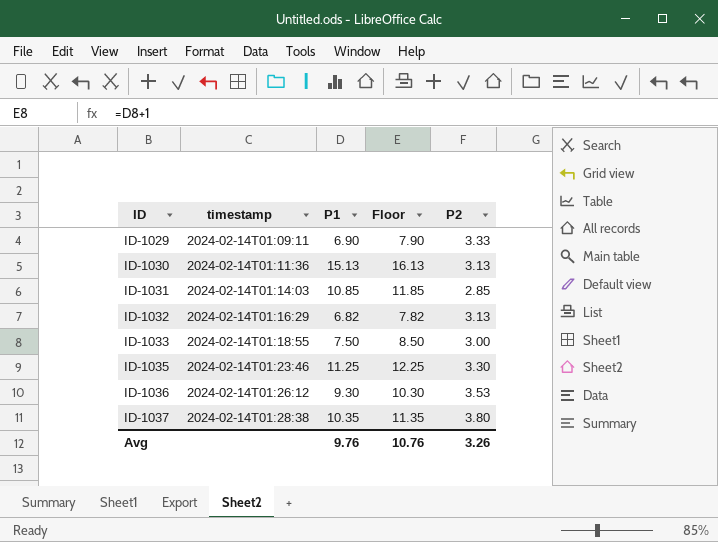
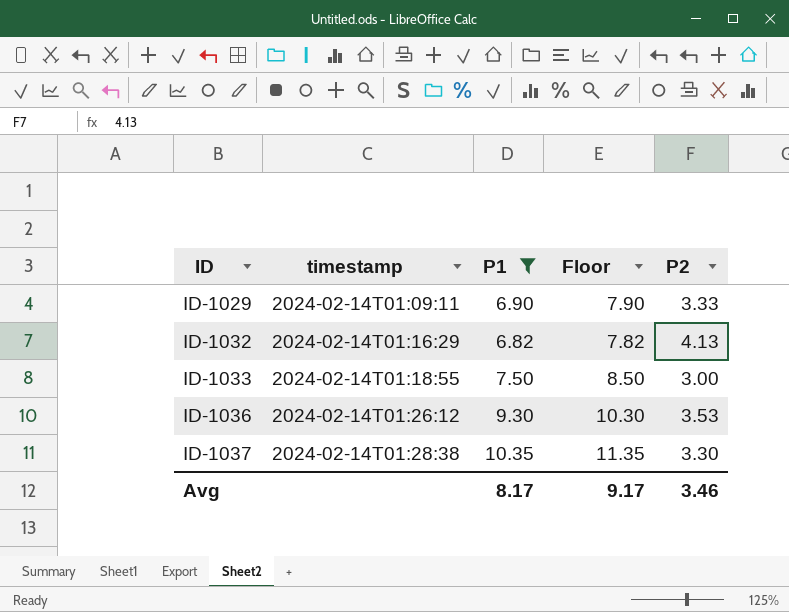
filter: none -> P1 <= 10.35
ID-1032 | P2: 3.13 -> 4.13
ID-1037 | P2: 3.80 -> 3.30
Avg | P1: 9.76 -> 8.17
Avg | Floor: 10.76 -> 9.17
Avg | P2: 3.26 -> 3.46

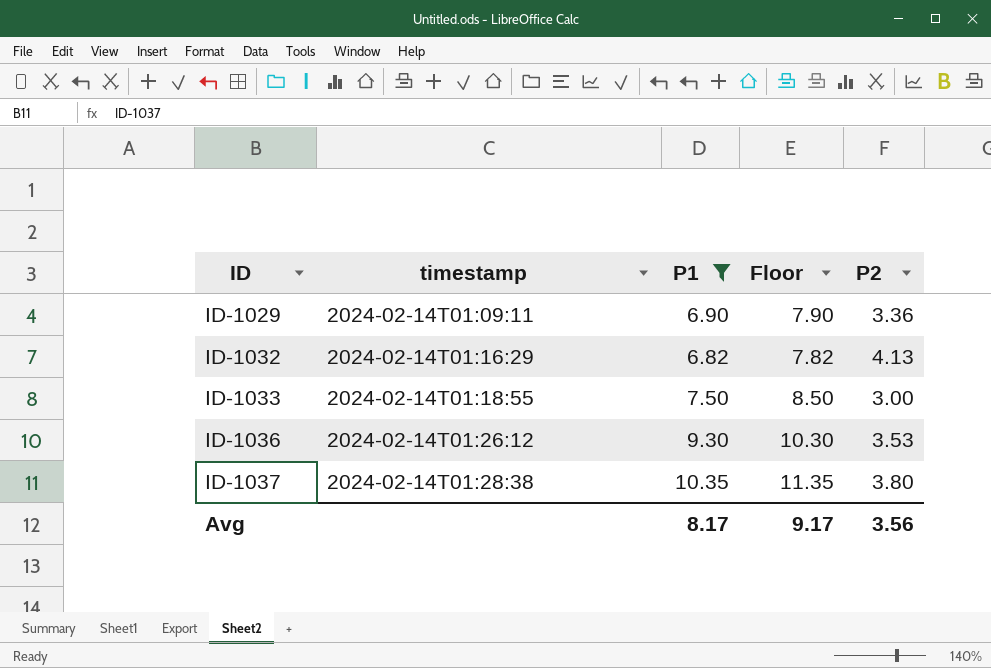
ID-1029 | P2: 3.33 -> 3.36
ID-1037 | P2: 3.30 -> 3.80
Avg | P2: 3.46 -> 3.56

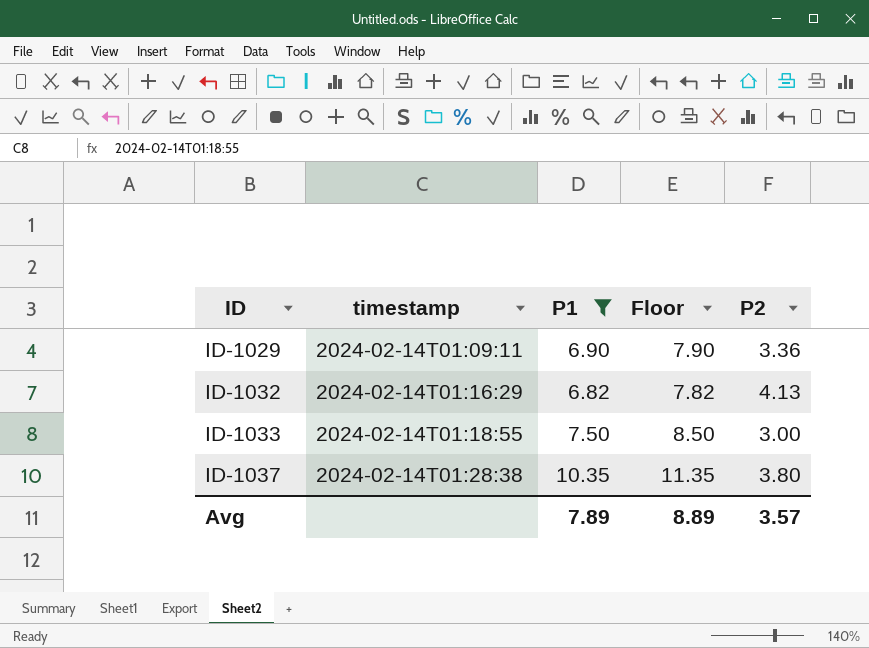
row ID-1036: 2024-02-14T01:26:12 | 9.30 | 10.30 | 3.53 -> none
Avg | P1: 8.17 -> 7.89
Avg | Floor: 9.17 -> 8.89
Avg | P2: 3.56 -> 3.57

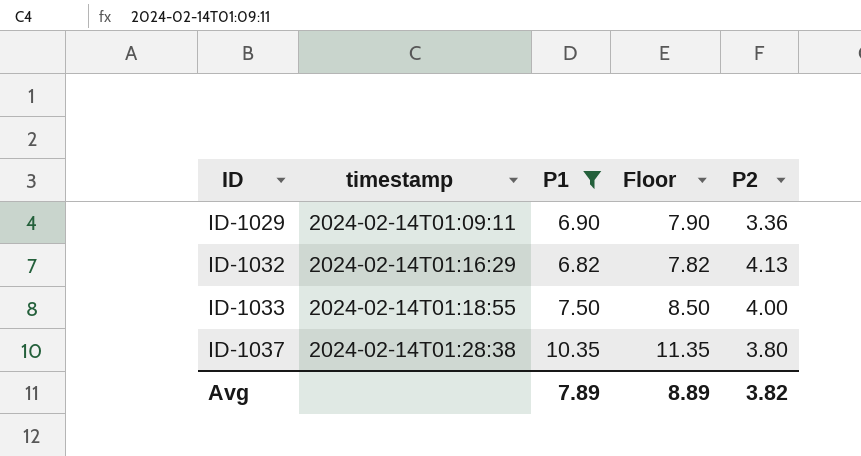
ID-1033 | P2: 3.00 -> 4.00
Avg | P2: 3.57 -> 3.82

